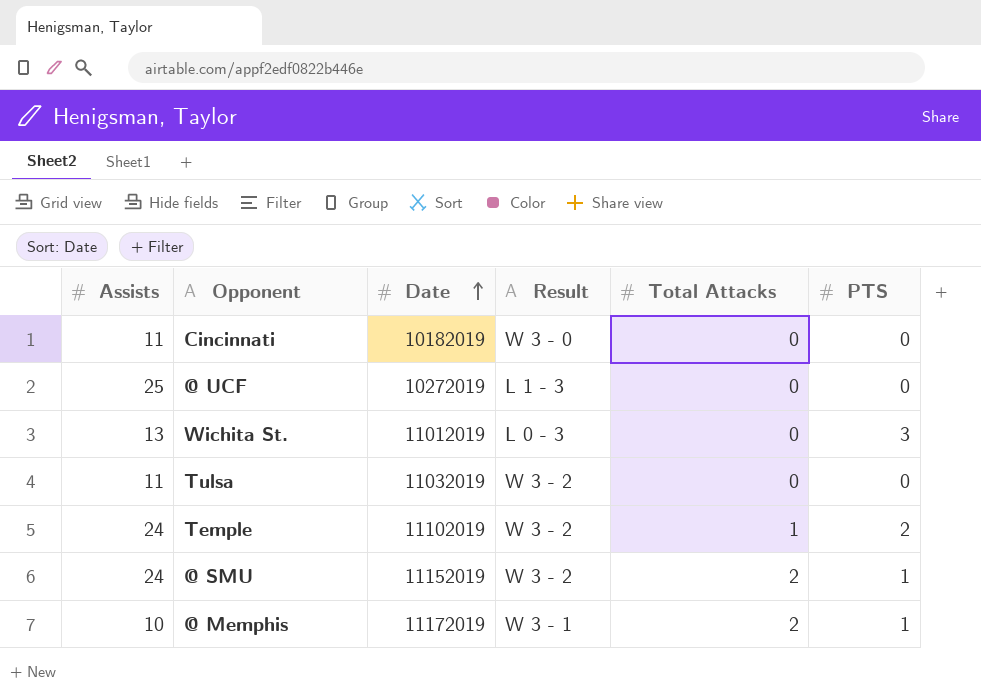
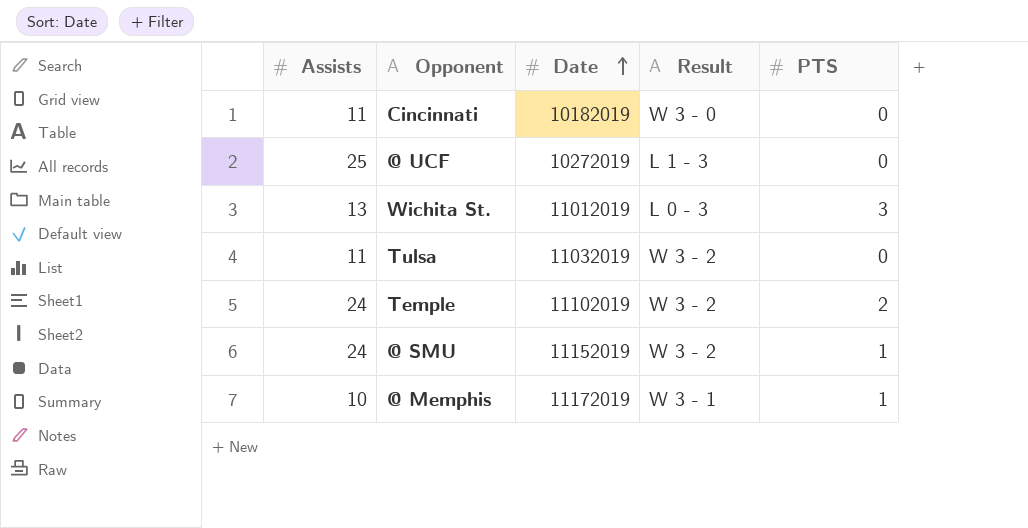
column Total Attacks | position: 5 -> none

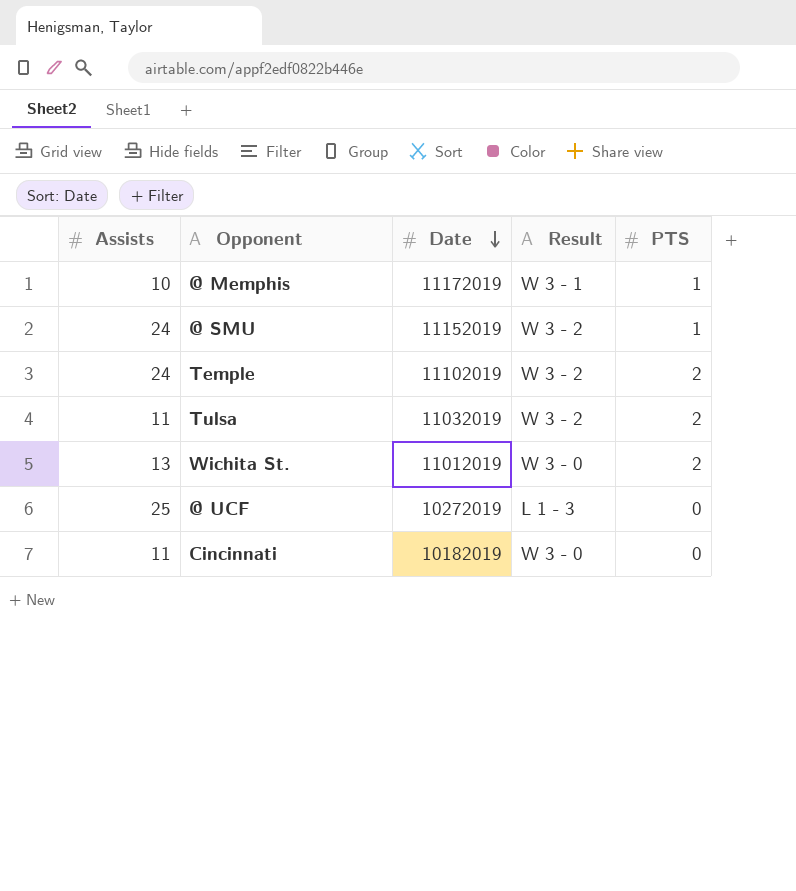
row order: Date ascending -> Date descending
Tulsa | PTS: 0 -> 2
Wichita St. | Result: L 0 - 3 -> W 3 - 0
Wichita St. | PTS: 3 -> 2

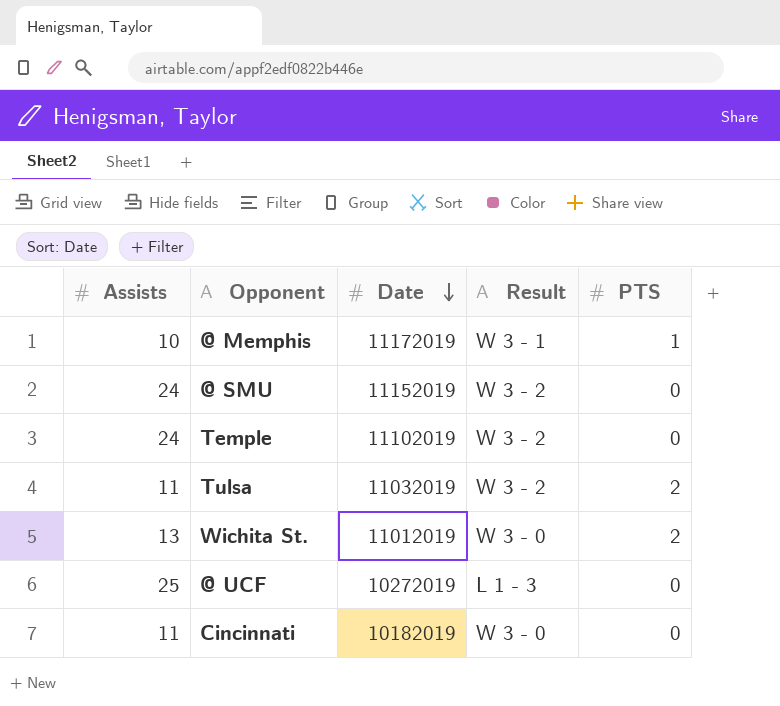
@ SMU | PTS: 1 -> 0
Temple | PTS: 2 -> 0

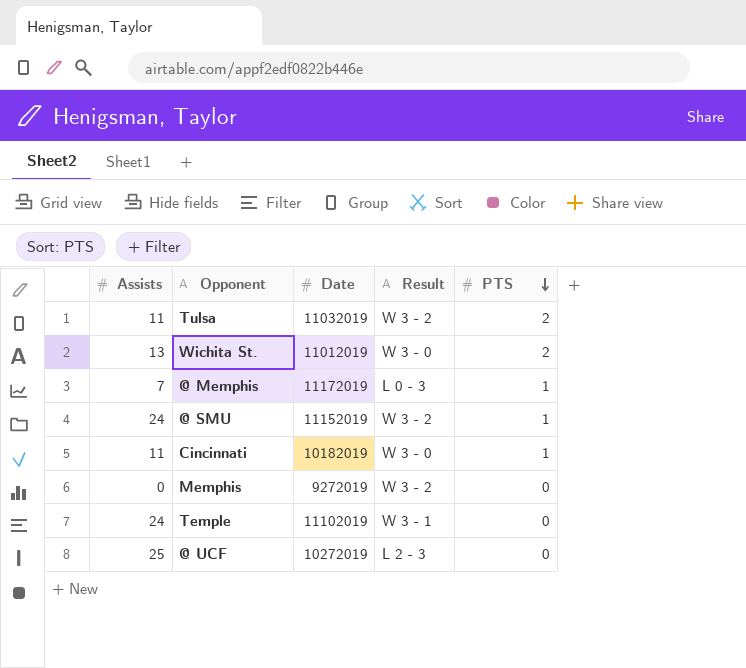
row order: Date descending -> PTS descending
@ Memphis | Assists: 10 -> 7
@ Memphis | Result: W 3 - 1 -> L 0 - 3
@ SMU | PTS: 0 -> 1
Cincinnati | PTS: 0 -> 1
row Memphis: none -> 0 | 9272019 | W 3 - 2 | 0
Temple | Result: W 3 - 2 -> W 3 - 1
@ UCF | Result: L 1 - 3 -> L 2 - 3

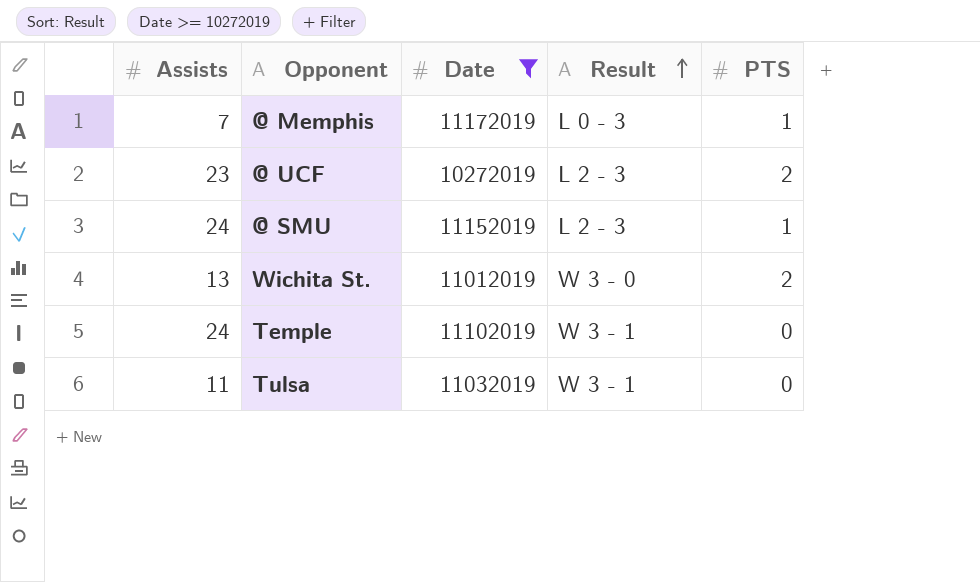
filter: none -> Date >= 10272019
row order: PTS descending -> Result ascending
@ UCF | Assists: 25 -> 23
@ UCF | PTS: 0 -> 2
@ SMU | Result: W 3 - 2 -> L 2 - 3
Tulsa | Result: W 3 - 2 -> W 3 - 1
Tulsa | PTS: 2 -> 0

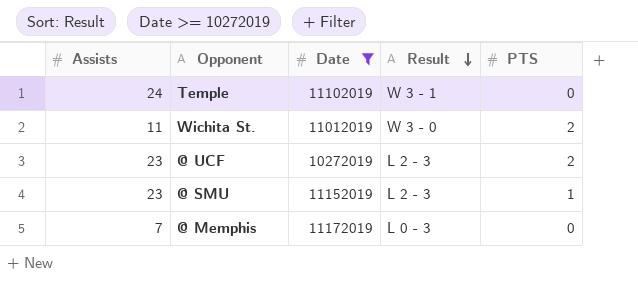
row order: Result ascending -> Result descending
row Tulsa: 11 | 11032019 | W 3 - 1 | 0 -> none
Wichita St. | Assists: 13 -> 11
@ SMU | Assists: 24 -> 23
@ Memphis | PTS: 1 -> 0

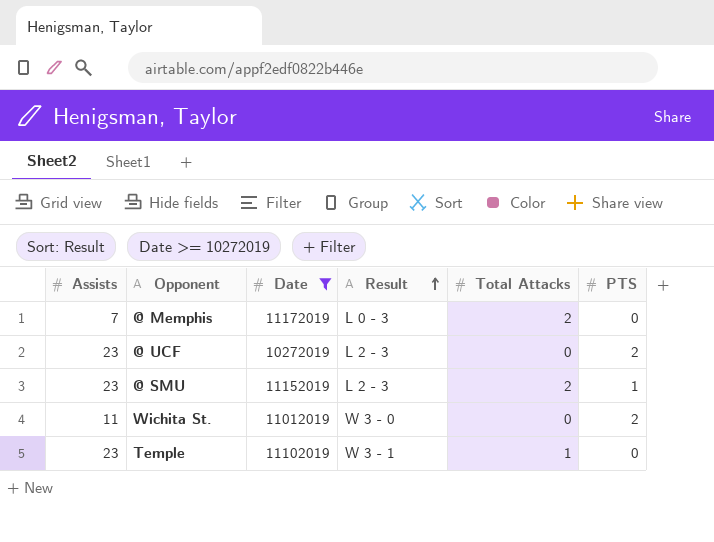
row order: Result descending -> Result ascending
column Total Attacks | position: none -> 5
Temple | Assists: 24 -> 23

